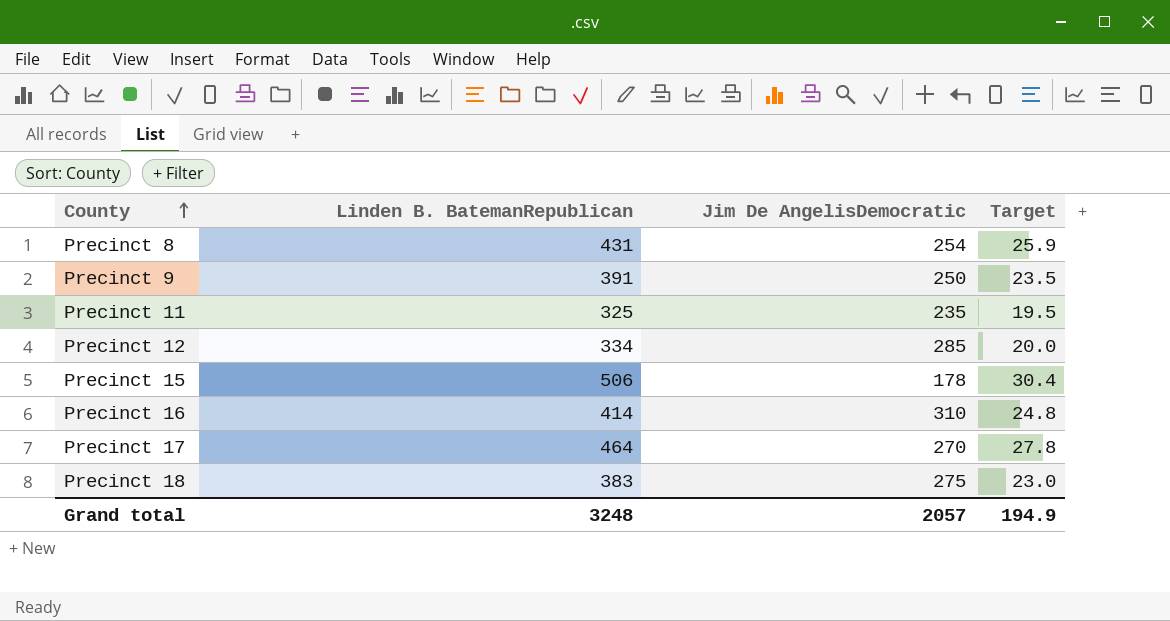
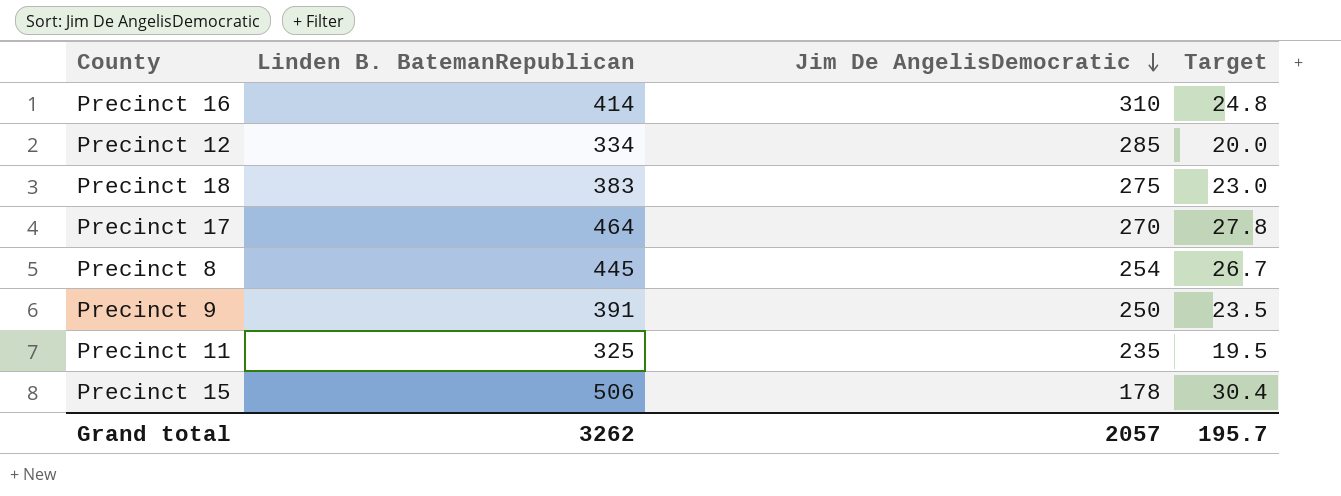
row order: County ascending -> Jim De AngelisDemocratic descending
Precinct 8 | Linden B. BatemanRepublican: 431 -> 445
Precinct 8 | Target: 25.9 -> 26.7
Grand total | Linden B. BatemanRepublican: 3248 -> 3262
Grand total | Target: 194.9 -> 195.7

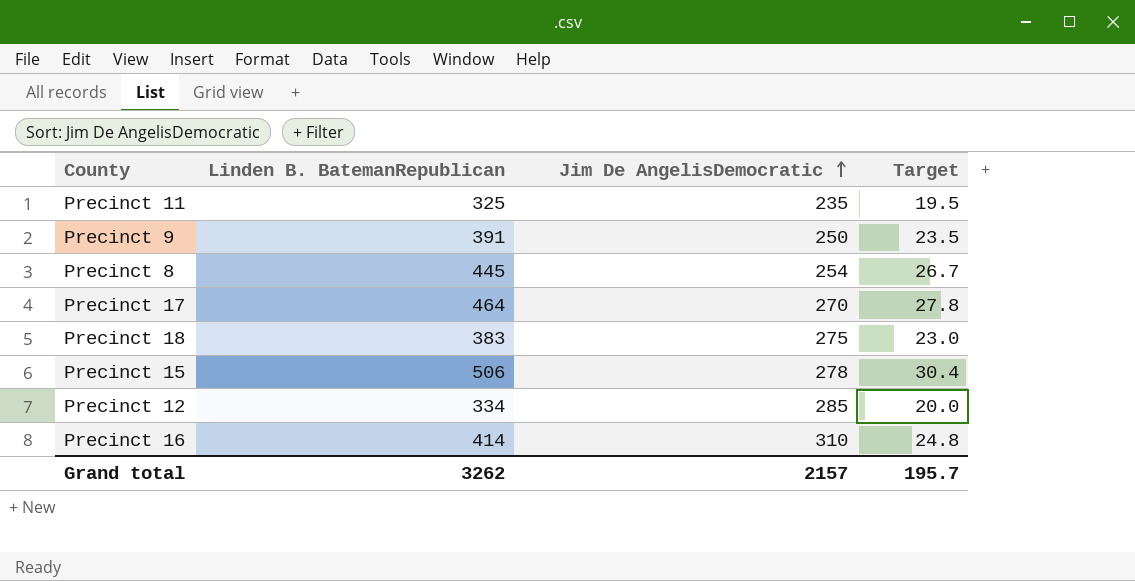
row order: Jim De AngelisDemocratic descending -> Jim De AngelisDemocratic ascending
Precinct 15 | Jim De AngelisDemocratic: 178 -> 278
Grand total | Jim De AngelisDemocratic: 2057 -> 2157

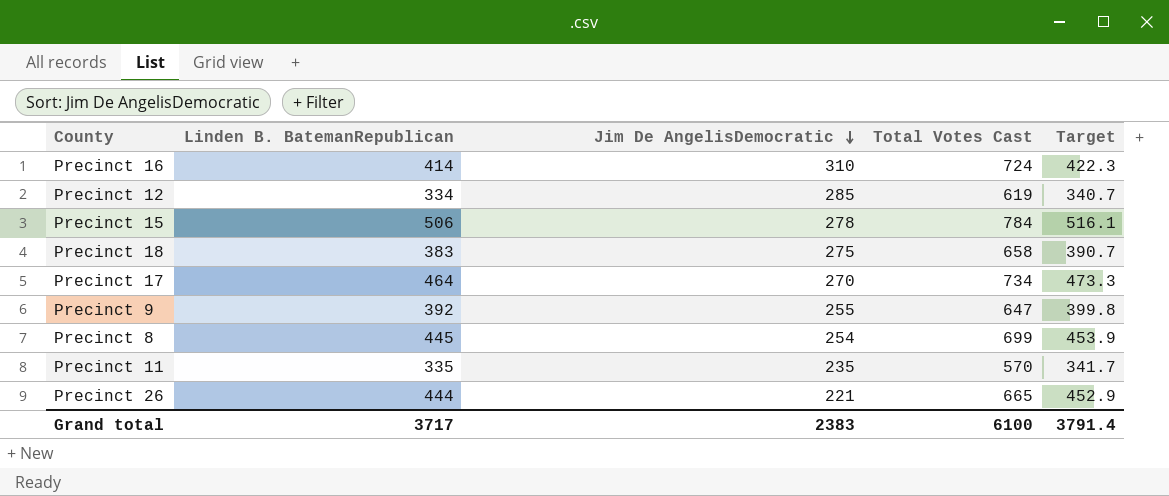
row order: Jim De AngelisDemocratic ascending -> Jim De AngelisDemocratic descending
column Total Votes Cast | formula: none -> [Linden B. BatemanRepublican] + [Jim De AngelisDemocratic]
column Target | formula: [Linden B. BatemanRepublican] * 0.06 -> [Linden B. BatemanRepublican] * 1.02
Precinct 9 | Linden B. BatemanRepublican: 391 -> 392
Precinct 9 | Jim De AngelisDemocratic: 250 -> 255
Precinct 11 | Linden B. BatemanRepublican: 325 -> 335
row Precinct 26: none -> 444 | 221 | 665 | 452.9
Grand total | Linden B. BatemanRepublican: 3262 -> 3717
Grand total | Jim De AngelisDemocratic: 2157 -> 2383
Grand total | Target: 195.7 -> 3791.4

